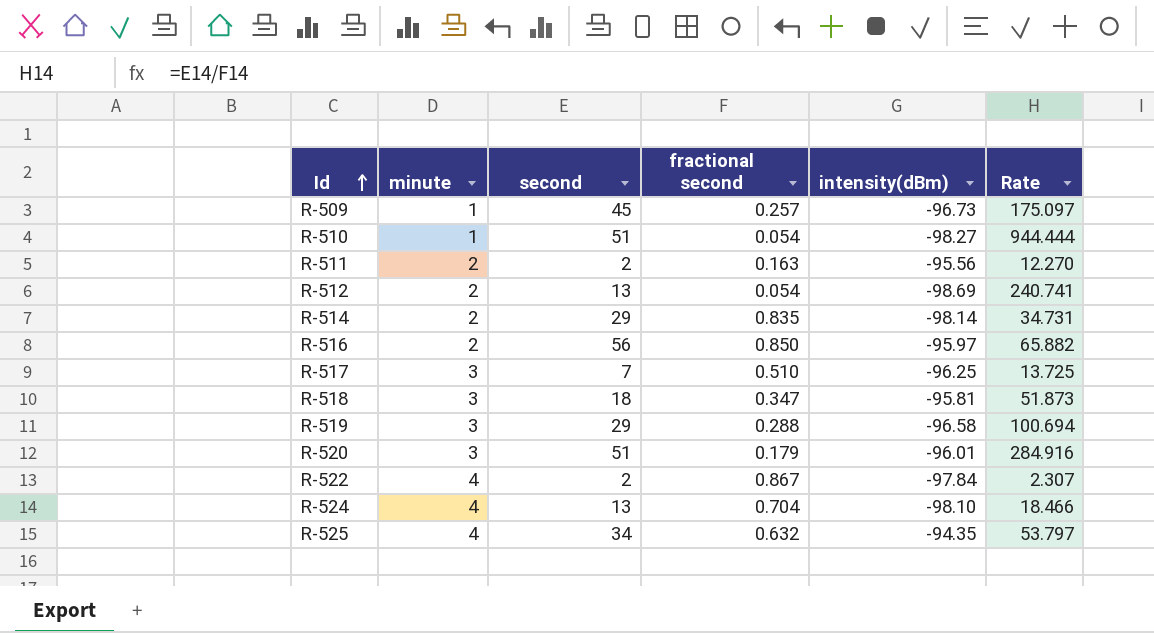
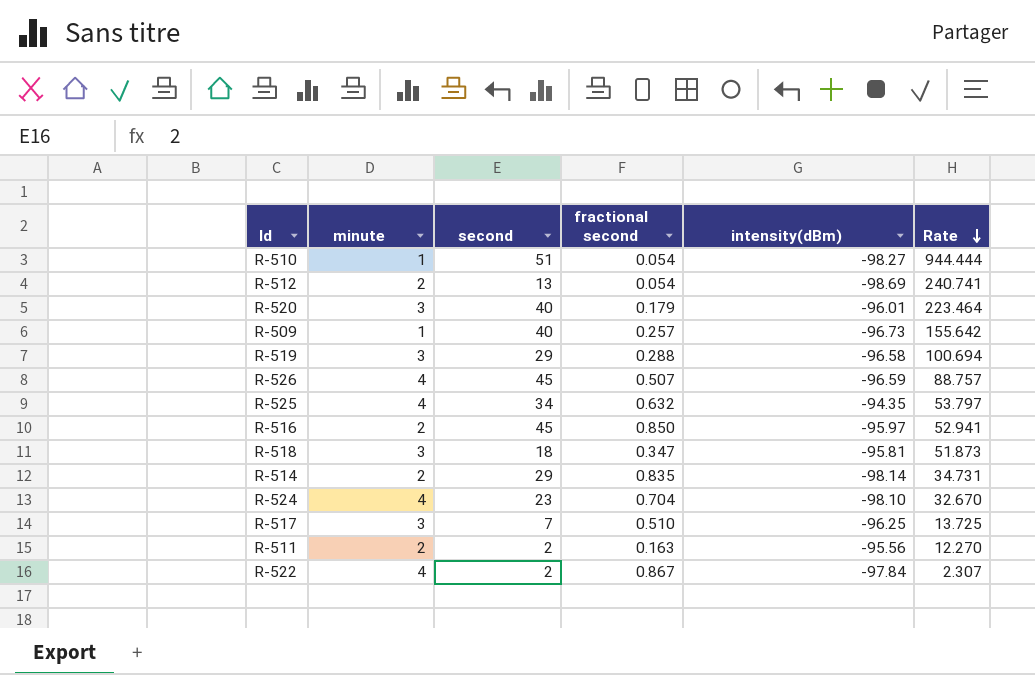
row order: Id ascending -> Rate descending
R-520 | second: 51 -> 40
R-520 | Rate: 284.916 -> 223.464
R-509 | second: 45 -> 40
R-509 | Rate: 175.097 -> 155.642
row R-526: none -> 4 | 45 | 0.507 | -96.59 | 88.757
R-516 | second: 56 -> 45
R-516 | Rate: 65.882 -> 52.941
R-524 | second: 13 -> 23
R-524 | Rate: 18.466 -> 32.670

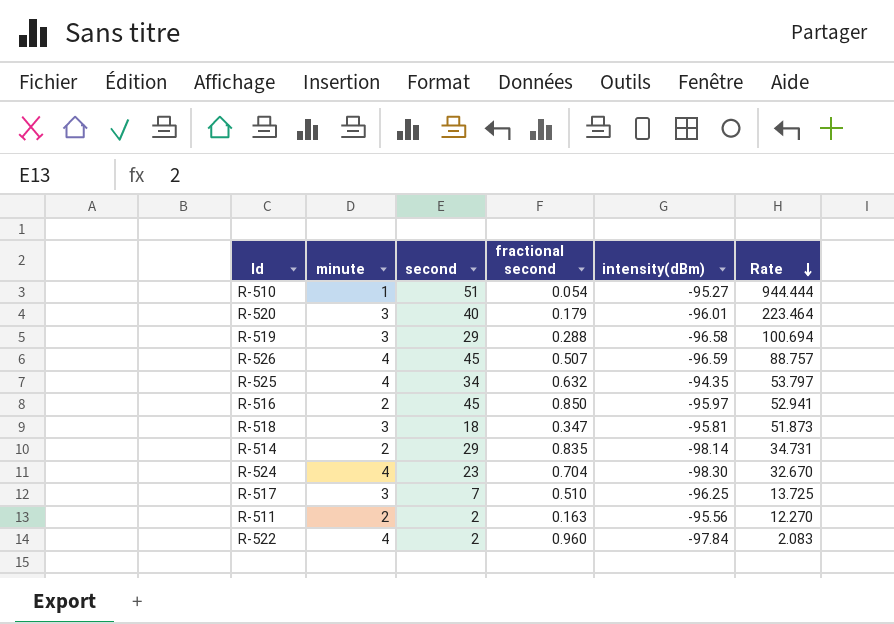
row R-512: 2 | 13 | 0.054 | -98.69 | 240.741 -> none
row R-509: 1 | 40 | 0.257 | -96.73 | 155.642 -> none
R-510 | intensity(dBm): -98.27 -> -95.27
R-524 | intensity(dBm): -98.10 -> -98.30
R-522 | fractional second: 0.867 -> 0.960
R-522 | Rate: 2.307 -> 2.083

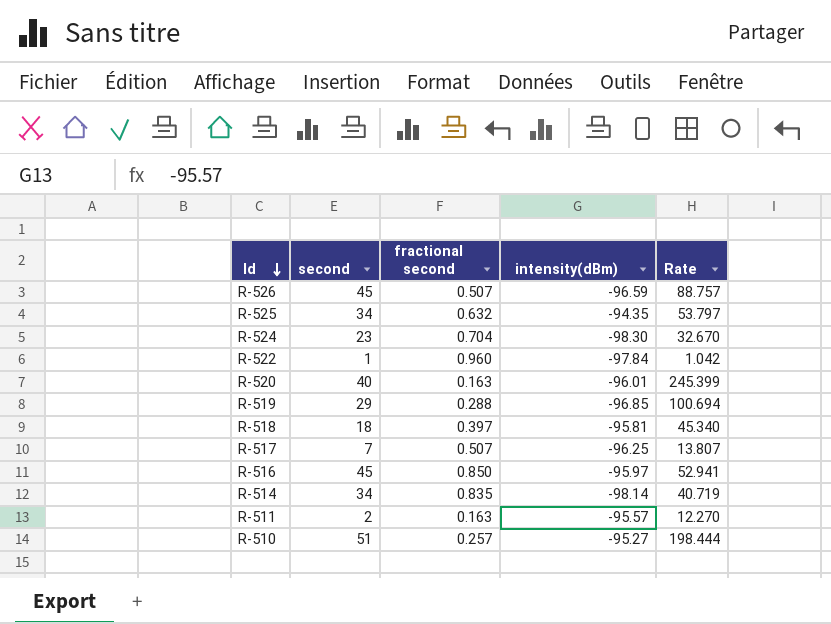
row order: Rate descending -> Id descending
column minute | position: 2 -> none
R-522 | second: 2 -> 1
R-522 | Rate: 2.083 -> 1.042
R-520 | fractional second: 0.179 -> 0.163
R-520 | Rate: 223.464 -> 245.399
R-519 | intensity(dBm): -96.58 -> -96.85
R-518 | fractional second: 0.347 -> 0.397
R-518 | Rate: 51.873 -> 45.340
R-517 | fractional second: 0.510 -> 0.507
R-517 | Rate: 13.725 -> 13.807
R-514 | second: 29 -> 34
R-514 | Rate: 34.731 -> 40.719
R-511 | intensity(dBm): -95.56 -> -95.57
R-510 | fractional second: 0.054 -> 0.257
R-510 | Rate: 944.444 -> 198.444

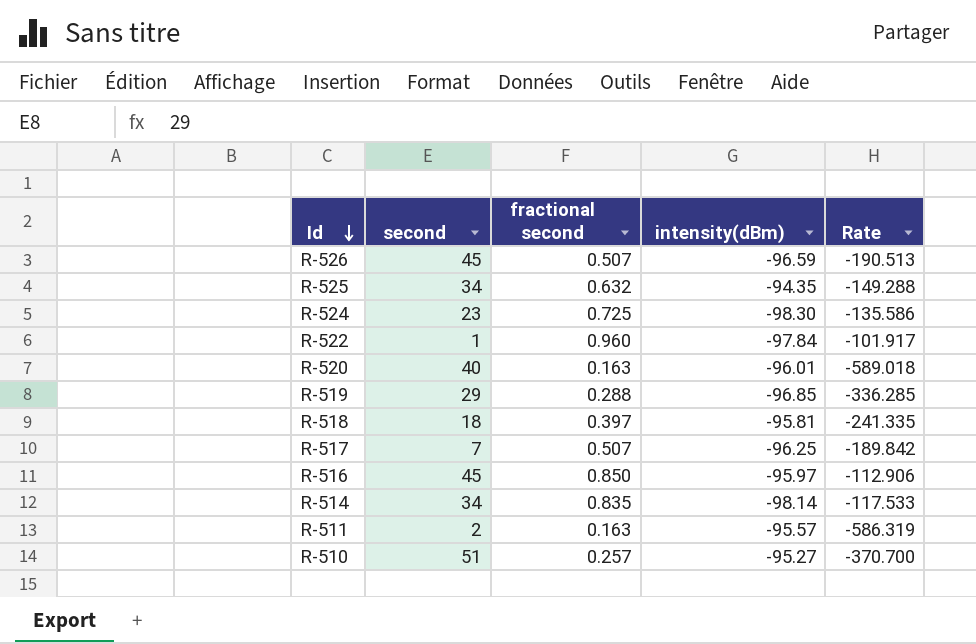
column Rate | formula: [second] / [fractional second] -> [intensity(dBm)] / [fractional second]
R-524 | fractional second: 0.704 -> 0.725

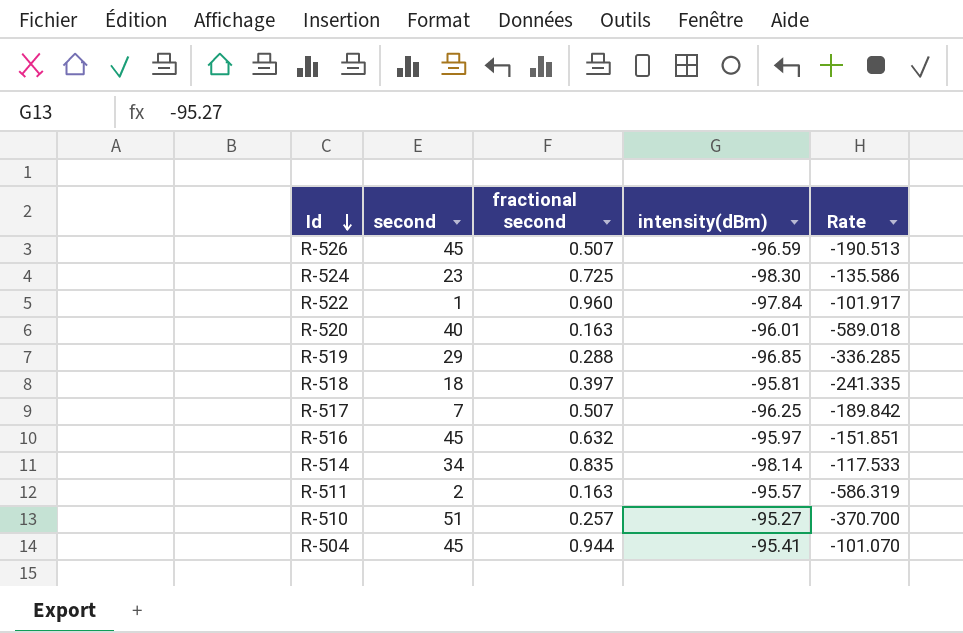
row R-525: 34 | 0.632 | -94.35 | -149.288 -> none
R-516 | fractional second: 0.850 -> 0.632
R-516 | Rate: -112.906 -> -151.851
row R-504: none -> 45 | 0.944 | -95.41 | -101.070

